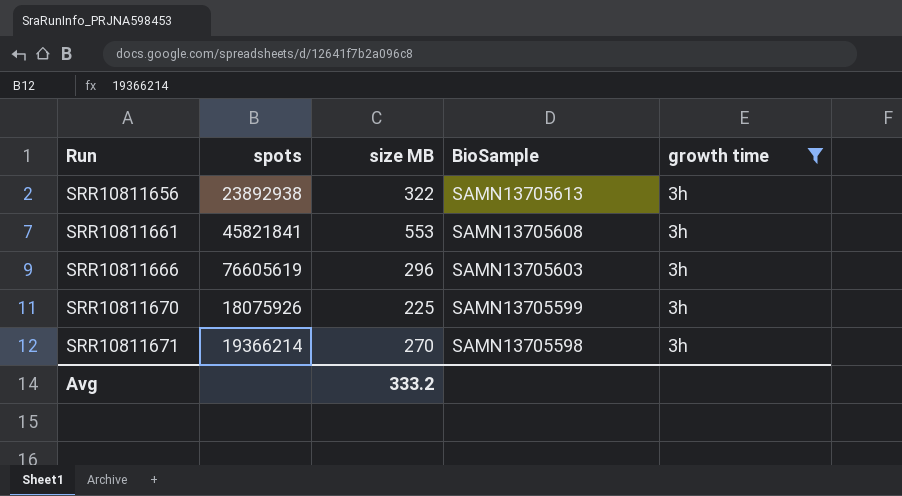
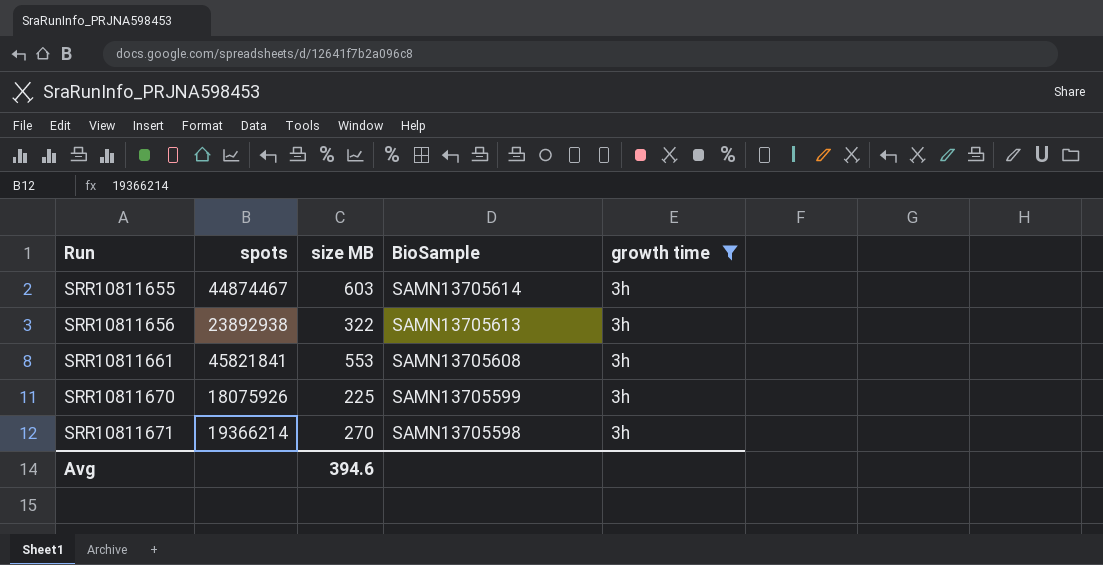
row SRR10811666: 76605619 | 296 | SAMN13705603 | 3h -> none
row SRR10811655: none -> 44874467 | 603 | SAMN13705614 | 3h
Avg | size MB: 333.2 -> 394.6

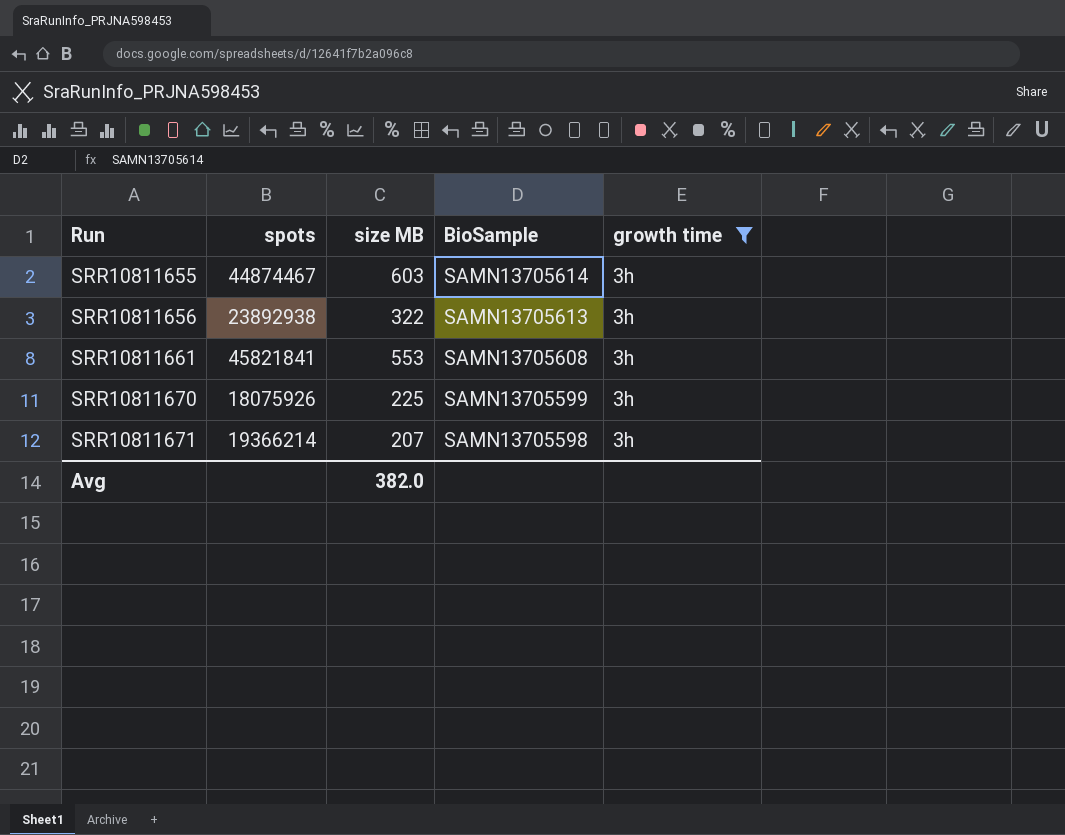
SRR10811671 | size MB: 270 -> 207
Avg | size MB: 394.6 -> 382.0

